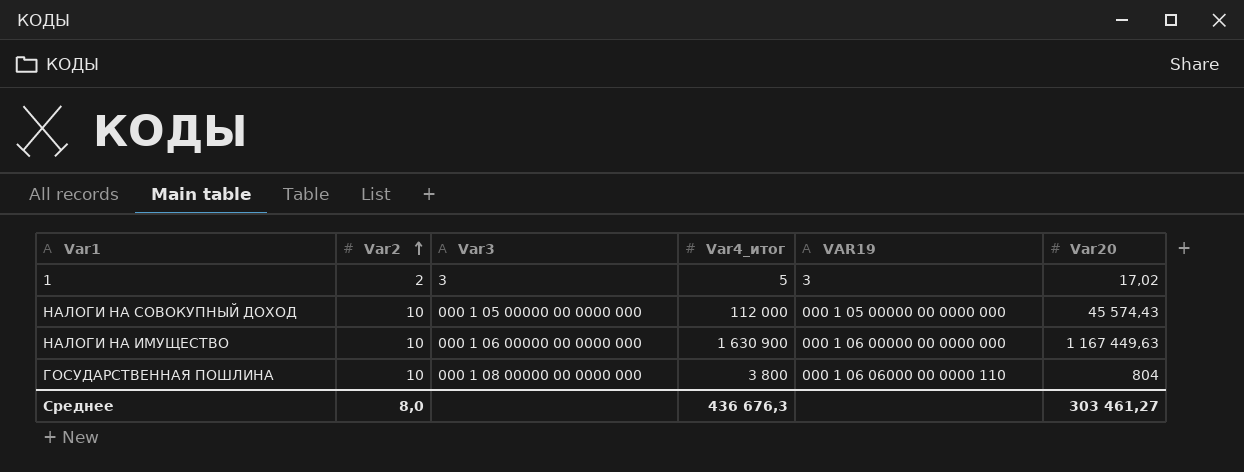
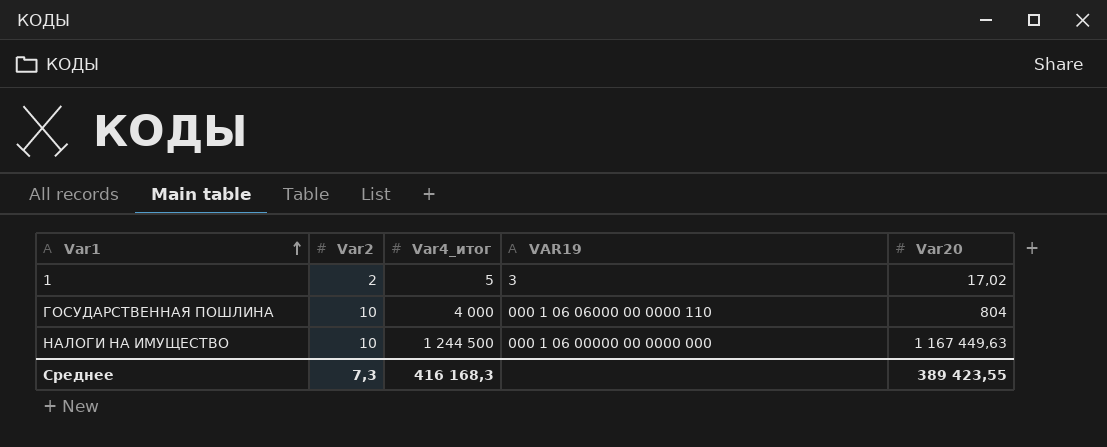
row order: Var2 ascending -> Var1 ascending
column Var3 | position: 3 -> none
row НАЛОГИ НА СОВОКУПНЫЙ ДОХОД: 10 | 000 1 05 00000 00 0000 000 | 112 000 | 000 1 05 00000 00 0000 000 | 45 574,43 -> none
ГОСУДАРСТВЕННАЯ ПОШЛИНА | Var4_итог: 3 800 -> 4 000
НАЛОГИ НА ИМУЩЕСТВО | Var4_итог: 1 630 900 -> 1 244 500
Среднее | Var2: 8,0 -> 7,3
Среднее | Var4_итог: 436 676,3 -> 416 168,3
Среднее | Var20: 303 461,27 -> 389 423,55

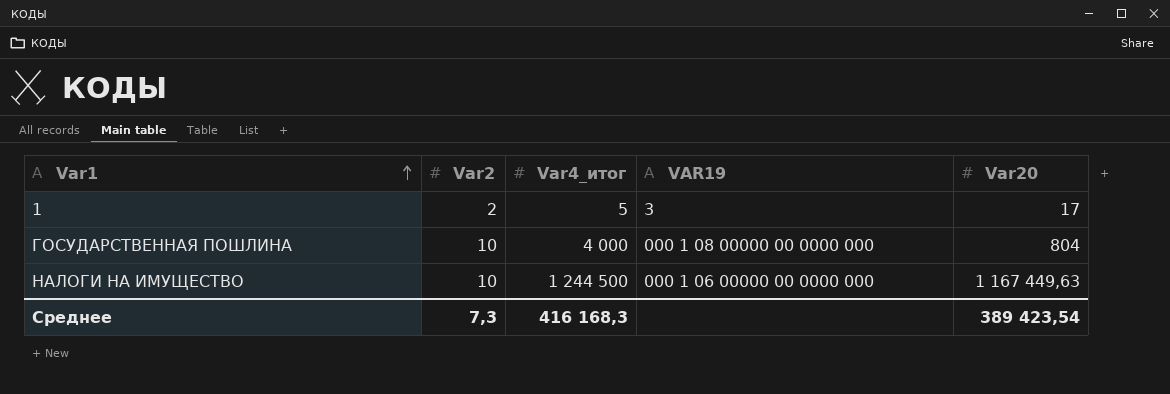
1 | Var20: 17,02 -> 17
ГОСУДАРСТВЕННАЯ ПОШЛИНА | VAR19: 000 1 06 06000 00 0000 110 -> 000 1 08 00000 00 0000 000
Среднее | Var20: 389 423,55 -> 389 423,54

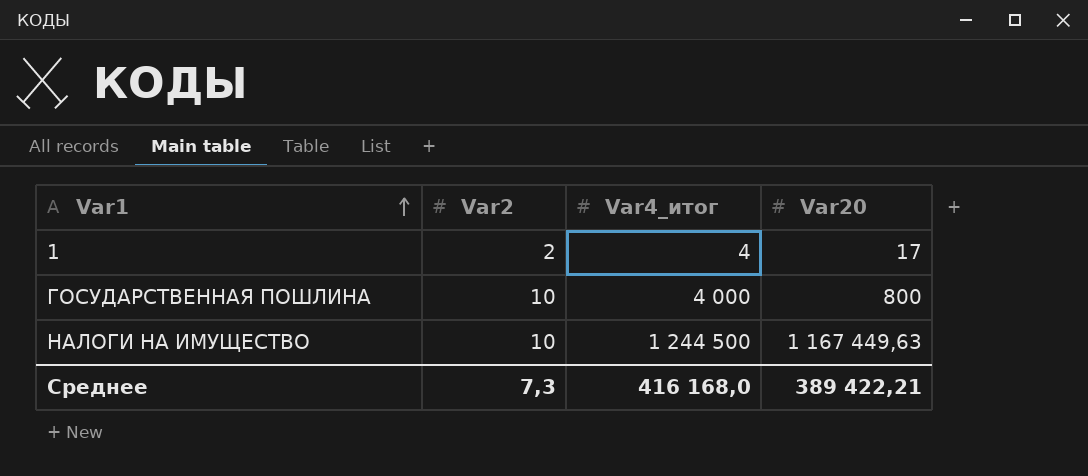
column VAR19 | position: 4 -> none
1 | Var4_итог: 5 -> 4
ГОСУДАРСТВЕННАЯ ПОШЛИНА | Var20: 804 -> 800
Среднее | Var4_итог: 416 168,3 -> 416 168,0
Среднее | Var20: 389 423,54 -> 389 422,21

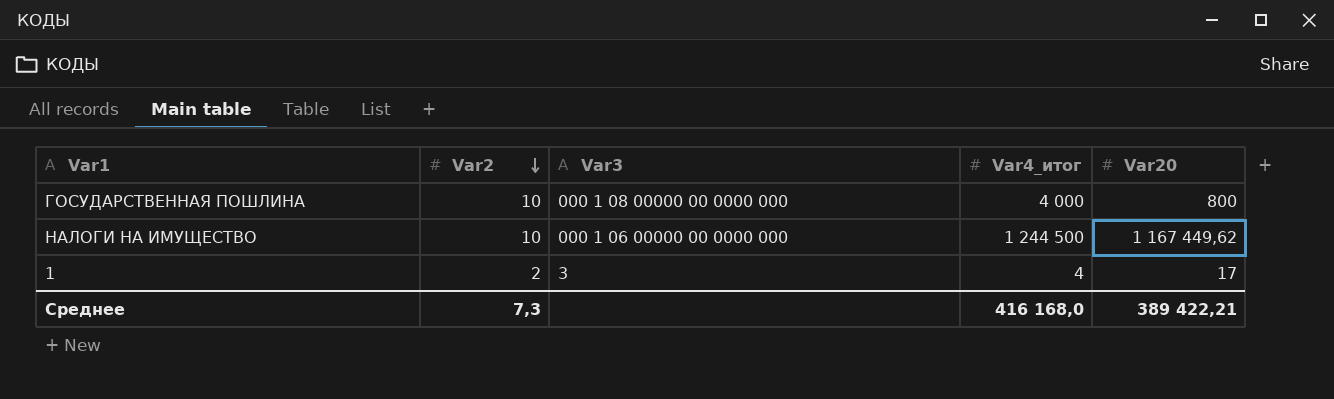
row order: Var1 ascending -> Var2 descending
column Var3 | position: none -> 3
НАЛОГИ НА ИМУЩЕСТВО | Var20: 1 167 449,63 -> 1 167 449,62

